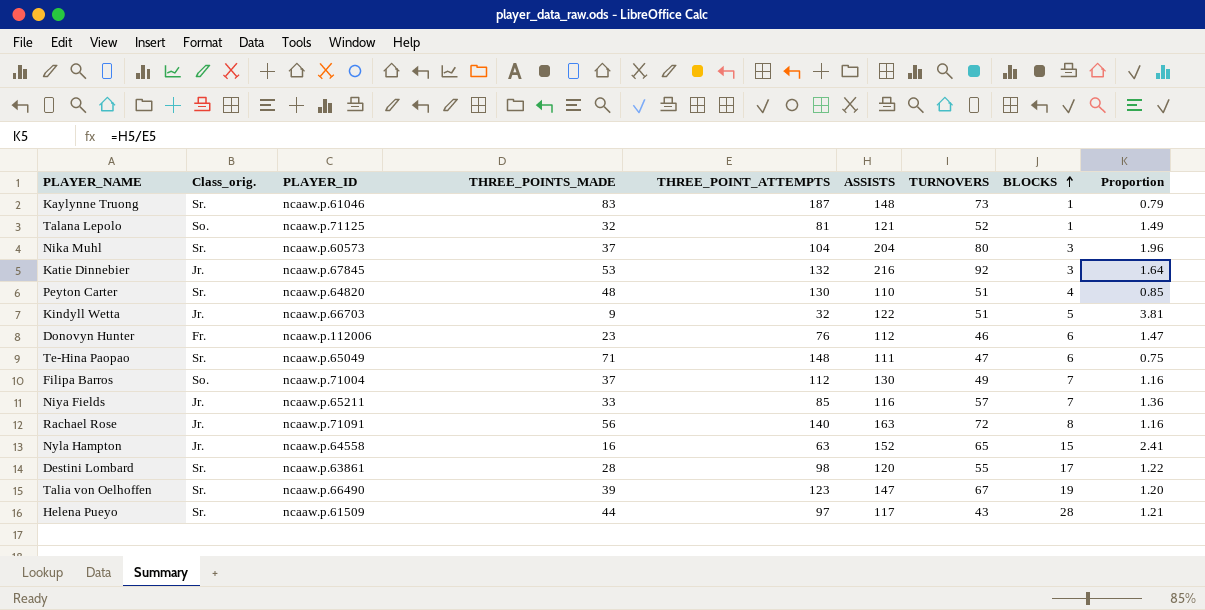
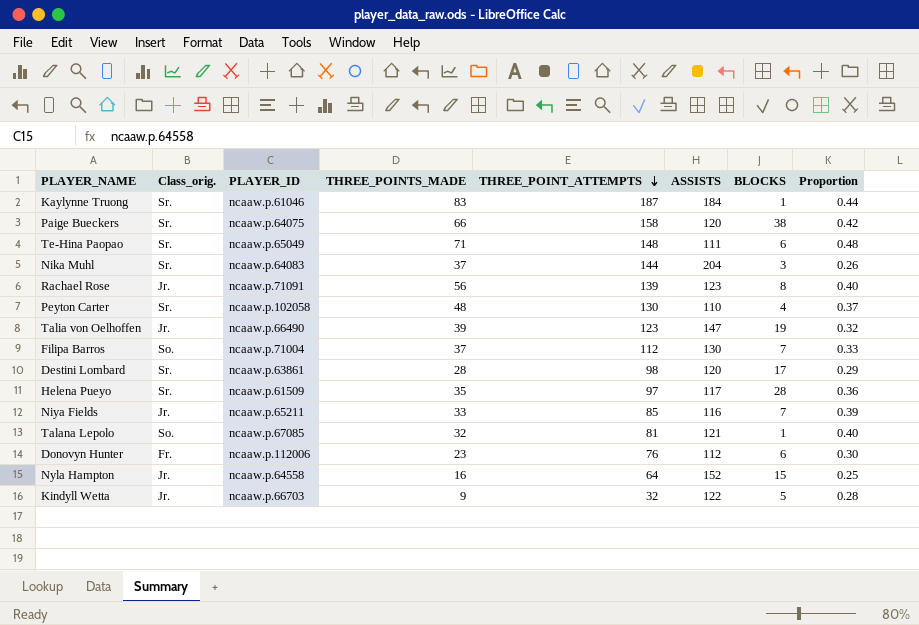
row order: BLOCKS ascending -> THREE_POINT_ATTEMPTS descending
column TURNOVERS | position: 7 -> none
column Proportion | formula: [ASSISTS] / [THREE_POINT_ATTEMPTS] -> [THREE_POINTS_MADE] / [THREE_POINT_ATTEMPTS]
row Katie Dinnebier: Jr. | ncaaw.p.67845 | 53 | 132 | 216 | 92 | 3 | 1.64 -> none
Kaylynne Truong | ASSISTS: 148 -> 184
row Paige Bueckers: none -> Sr. | ncaaw.p.64075 | 66 | 158 | 120 | 38 | 0.42
Nika Muhl | PLAYER_ID: ncaaw.p.60573 -> ncaaw.p.64083
Nika Muhl | THREE_POINT_ATTEMPTS: 104 -> 144
Rachael Rose | THREE_POINT_ATTEMPTS: 140 -> 139
Rachael Rose | ASSISTS: 163 -> 123
Peyton Carter | PLAYER_ID: ncaaw.p.64820 -> ncaaw.p.102058
Talia von Oelhoffen | Class_orig.: Sr. -> Jr.
Helena Pueyo | THREE_POINTS_MADE: 44 -> 35
Talana Lepolo | PLAYER_ID: ncaaw.p.71125 -> ncaaw.p.67085
Nyla Hampton | THREE_POINT_ATTEMPTS: 63 -> 64

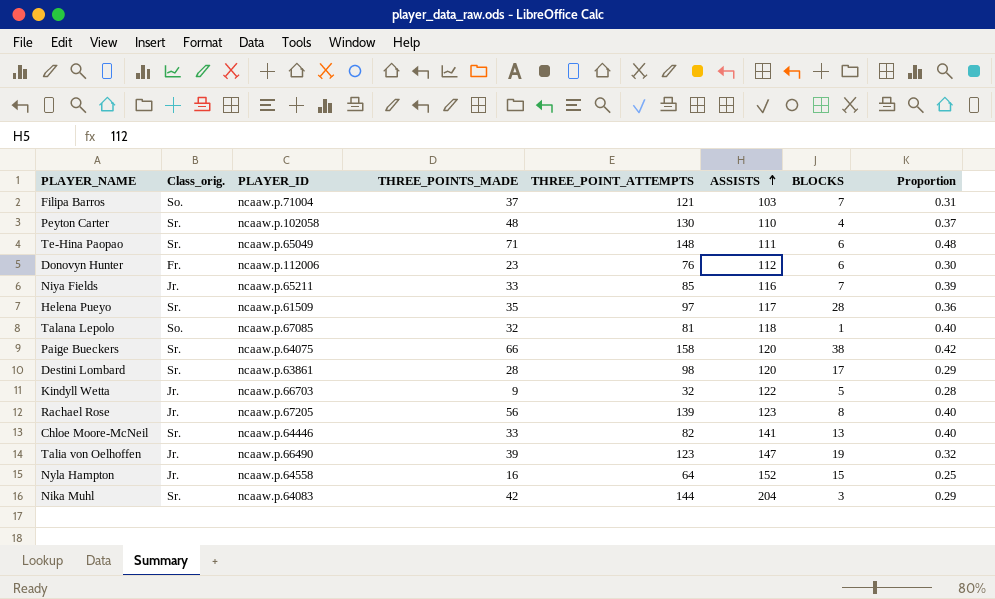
row order: THREE_POINT_ATTEMPTS descending -> ASSISTS ascending
row Kaylynne Truong: Sr. | ncaaw.p.61046 | 83 | 187 | 184 | 1 | 0.44 -> none
Filipa Barros | THREE_POINT_ATTEMPTS: 112 -> 121
Filipa Barros | ASSISTS: 130 -> 103
Filipa Barros | Proportion: 0.33 -> 0.31
Talana Lepolo | ASSISTS: 121 -> 118
Rachael Rose | PLAYER_ID: ncaaw.p.71091 -> ncaaw.p.67205
row Chloe Moore-McNeil: none -> Sr. | ncaaw.p.64446 | 33 | 82 | 141 | 13 | 0.40
Nika Muhl | THREE_POINTS_MADE: 37 -> 42
Nika Muhl | Proportion: 0.26 -> 0.29

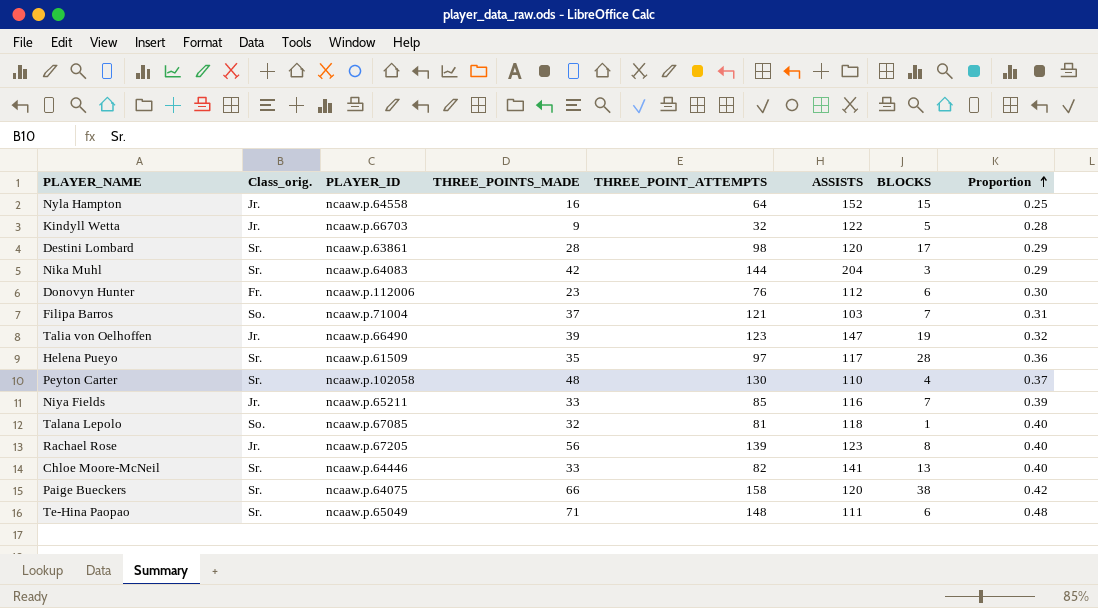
row order: ASSISTS ascending -> Proportion ascending

